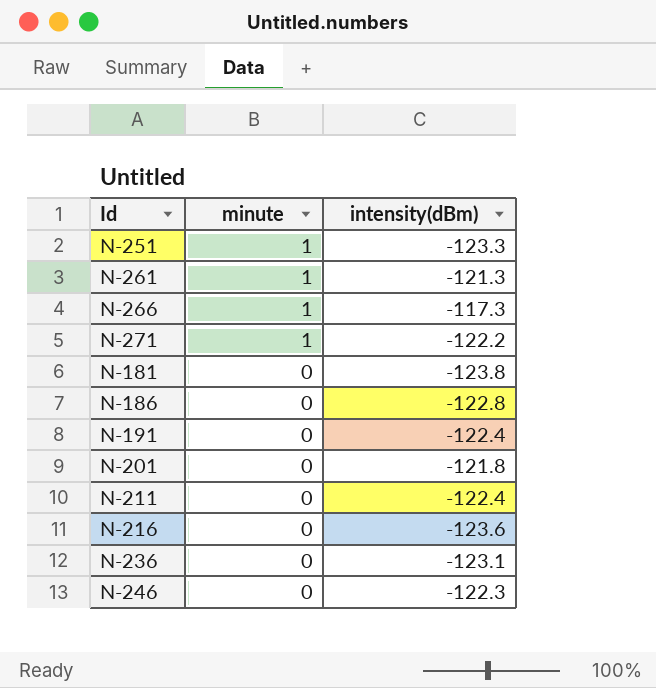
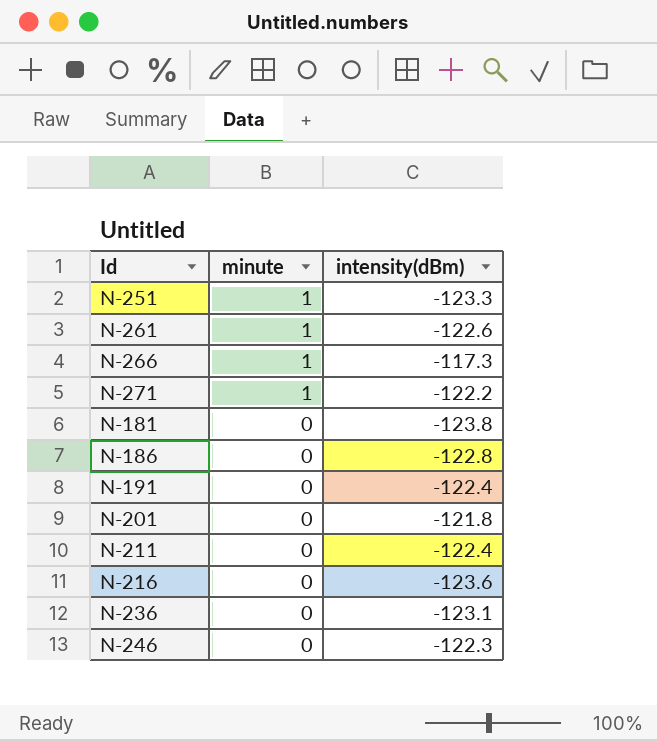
N-261 | intensity(dBm): -121.3 -> -122.6

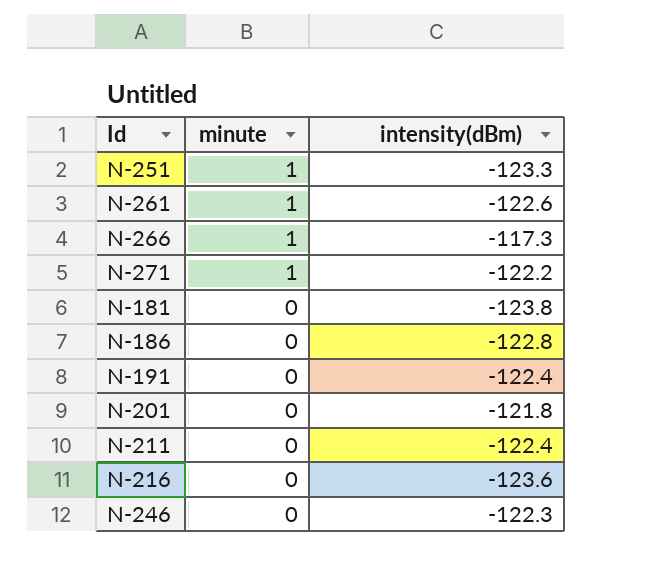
row N-236: 0 | -123.1 -> none

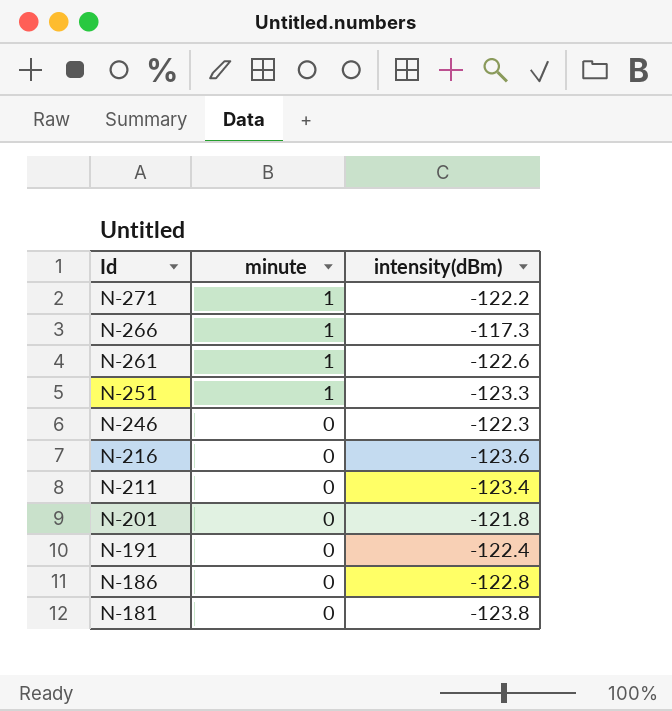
row order: minute descending -> Id descending
N-211 | intensity(dBm): -122.4 -> -123.4

